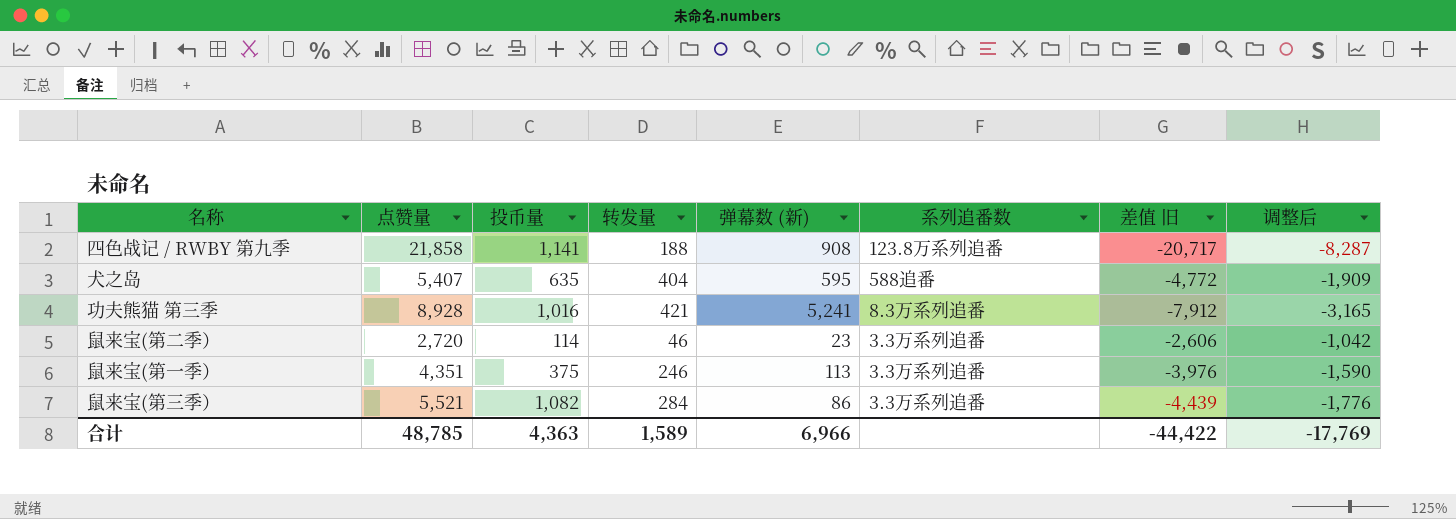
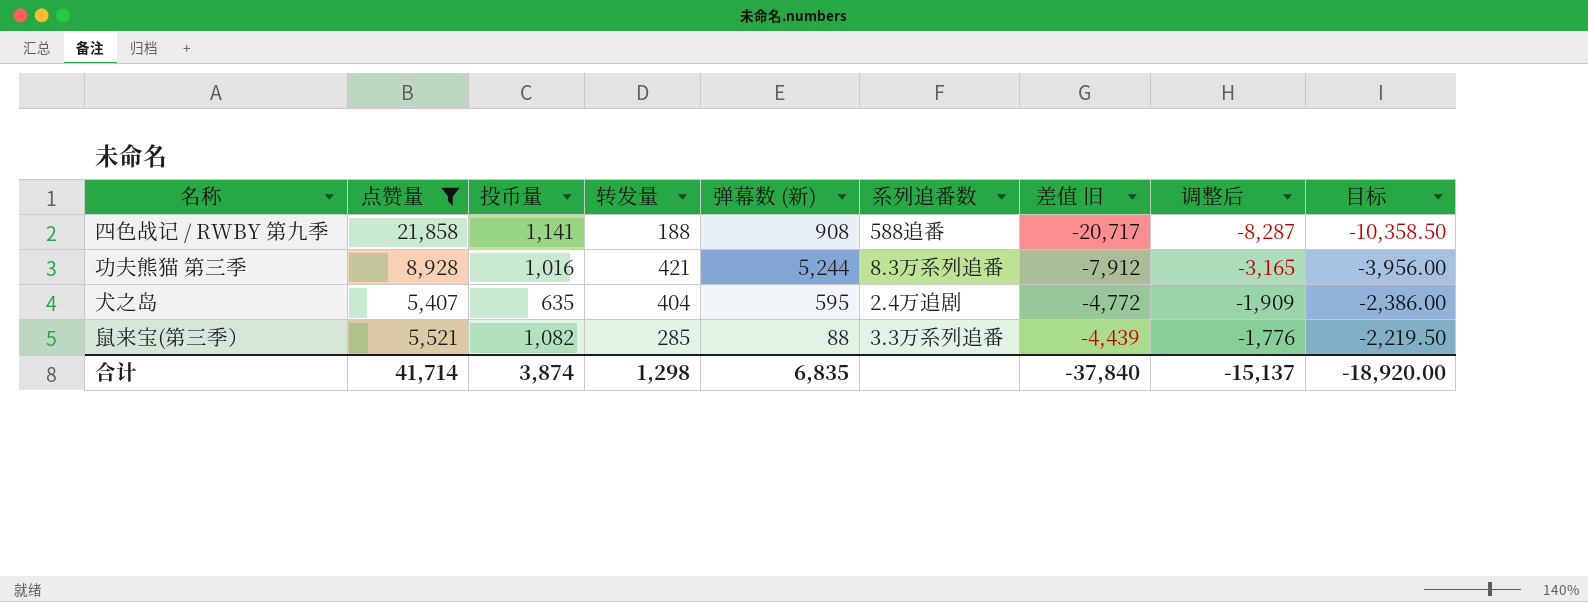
filter: none -> 点赞量 >= 5,407
row order: none -> 差值 旧 ascending
column 目标 | formula: none -> [差值 旧] * 0.5
四色战记 / RWBY 第九季 | 系列追番数: 123.8万系列追番 -> 588追番
功夫熊猫 第三季 | 弹幕数 (新): 5,241 -> 5,244
犬之岛 | 系列追番数: 588追番 -> 2.4万追剧
鼠来宝(第三季） | 转发量: 284 -> 285
鼠来宝(第三季） | 弹幕数 (新): 86 -> 88
合计 | 点赞量: 48,785 -> 41,714
合计 | 投币量: 4,363 -> 3,874
合计 | 转发量: 1,589 -> 1,298
合计 | 弹幕数 (新): 6,966 -> 6,835
合计 | 差值 旧: -44,422 -> -37,840
合计 | 调整后: -17,769 -> -15,137

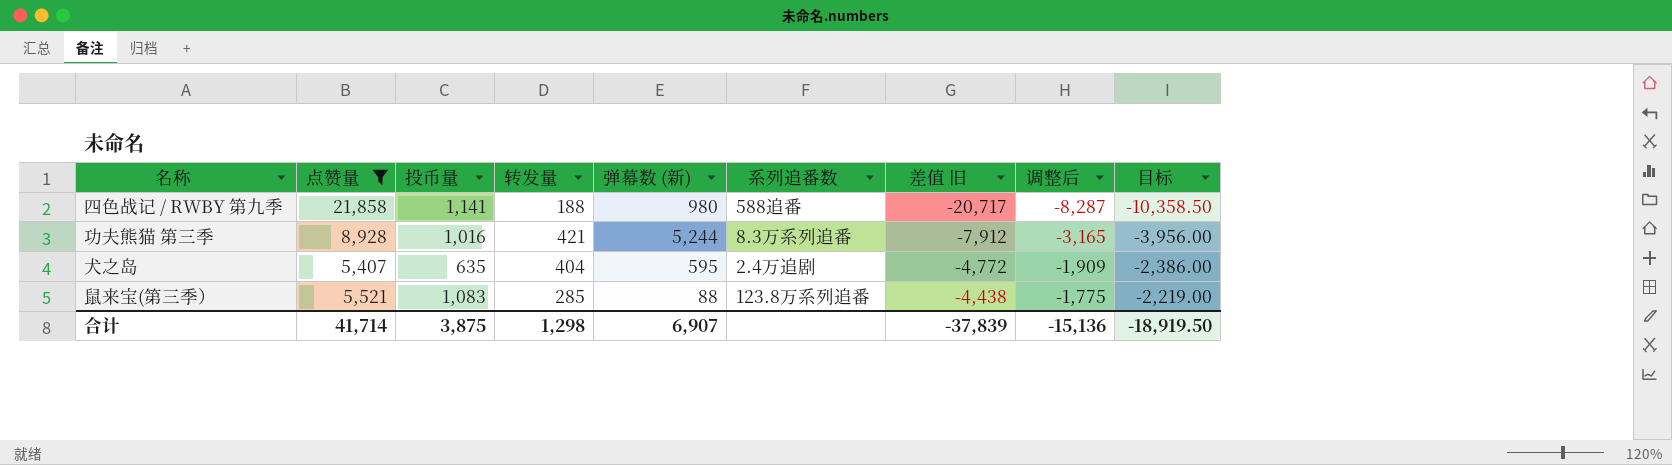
四色战记 / RWBY 第九季 | 弹幕数 (新): 908 -> 980
鼠来宝(第三季） | 投币量: 1,082 -> 1,083
鼠来宝(第三季） | 系列追番数: 3.3万系列追番 -> 123.8万系列追番
鼠来宝(第三季） | 差值 旧: -4,439 -> -4,438
鼠来宝(第三季） | 调整后: -1,776 -> -1,775
鼠来宝(第三季） | 目标: -2,219.50 -> -2,219.00
合计 | 投币量: 3,874 -> 3,875
合计 | 弹幕数 (新): 6,835 -> 6,907
合计 | 差值 旧: -37,840 -> -37,839
合计 | 调整后: -15,137 -> -15,136
合计 | 目标: -18,920.00 -> -18,919.50

